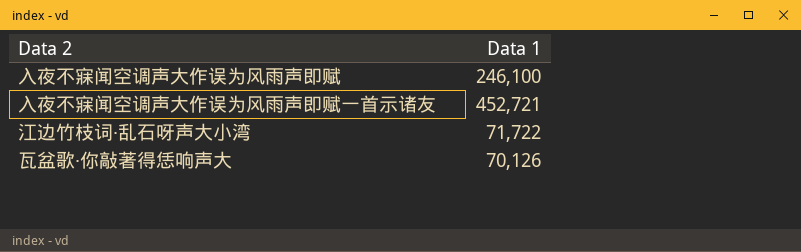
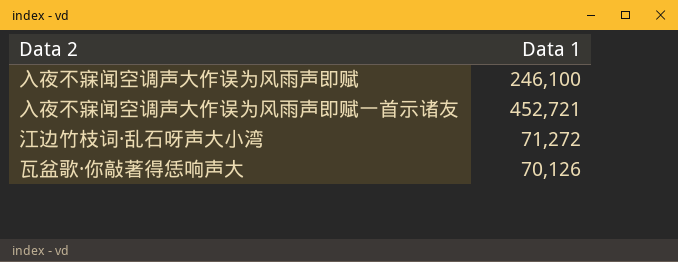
江边竹枝词·乱石呀声大小湾 | Data 1: 71,722 -> 71,272

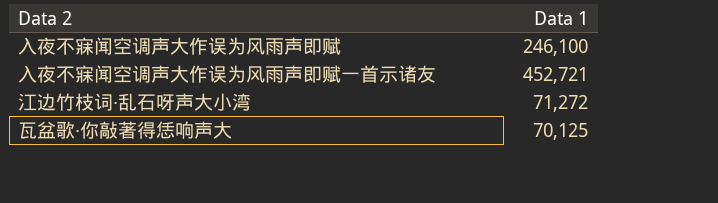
瓦盆歌·你敲著得恁响声大 | Data 1: 70,126 -> 70,125

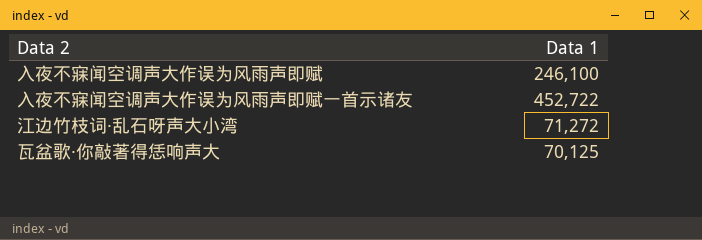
入夜不寐闻空调声大作误为风雨声即赋一首示诸友 | Data 1: 452,721 -> 452,722

